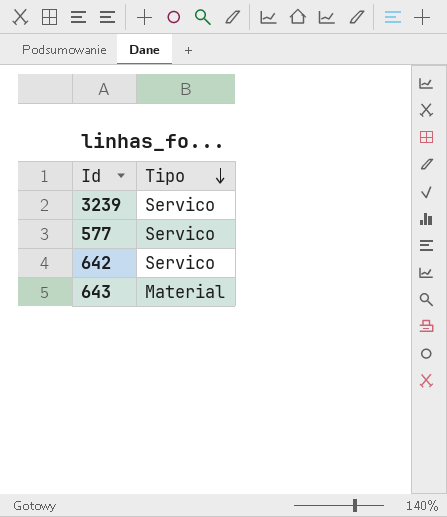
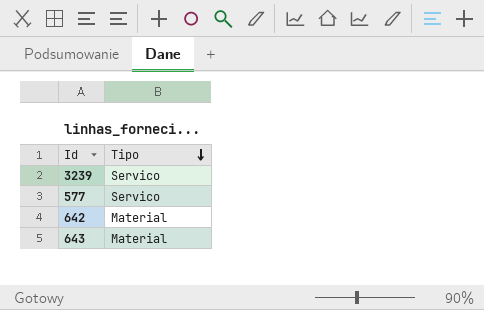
642 | Tipo: Servico -> Material

